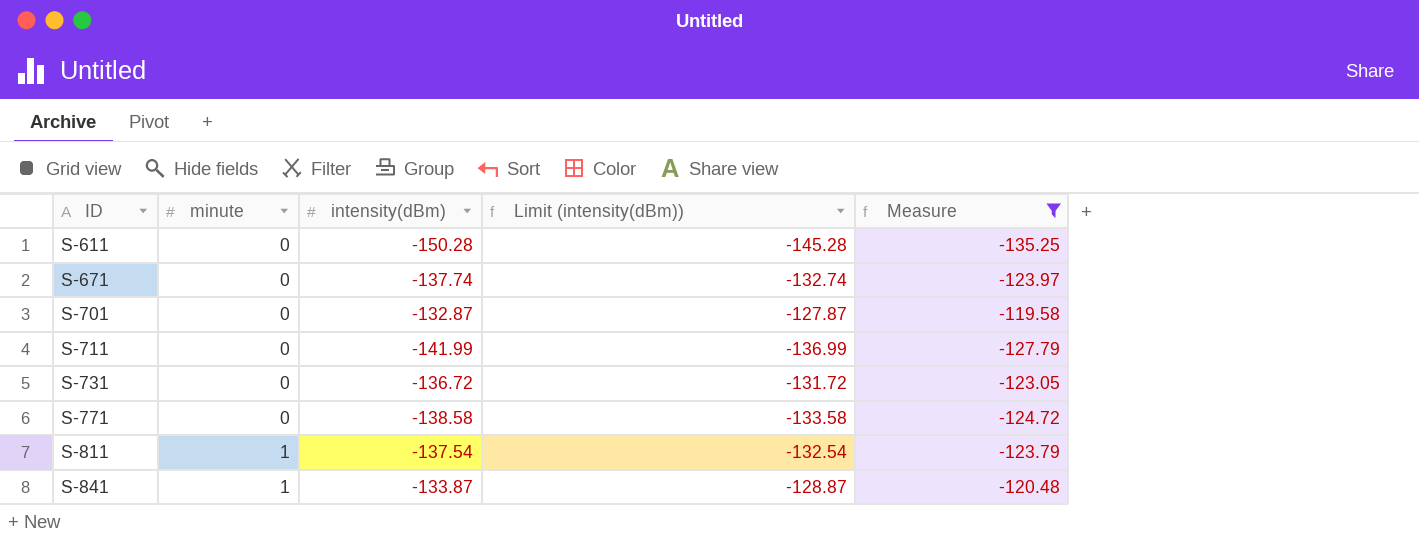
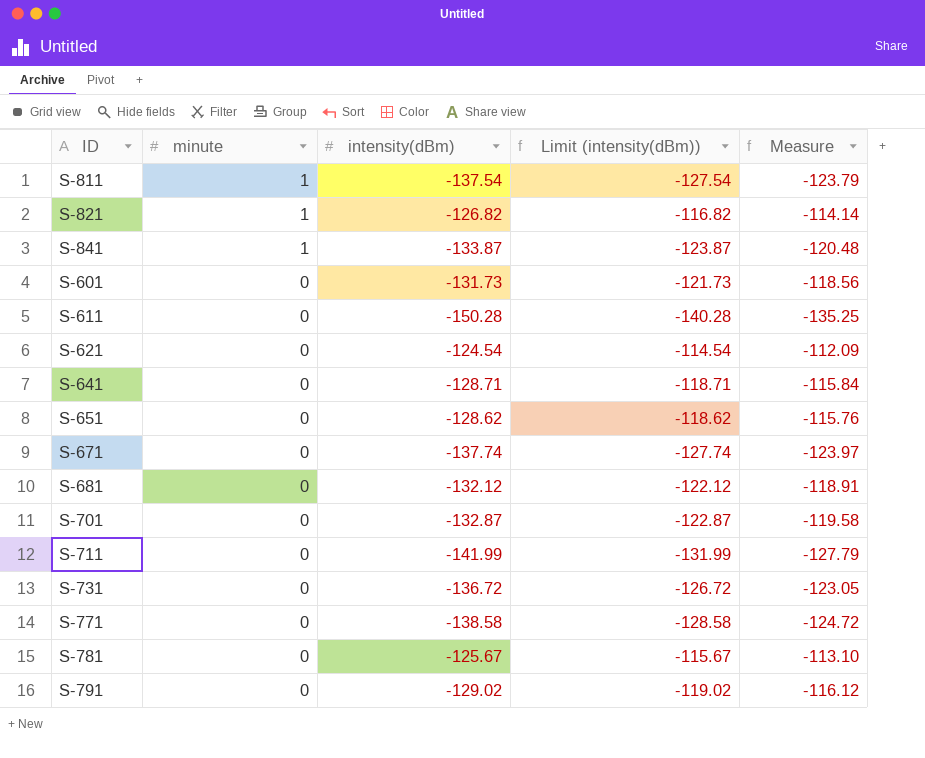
filter: Measure <= -119.58 -> none
row order: ID ascending -> minute descending
column Limit (intensity(dBm)) | formula: [intensity(dBm)] + 5 -> [intensity(dBm)] + 10

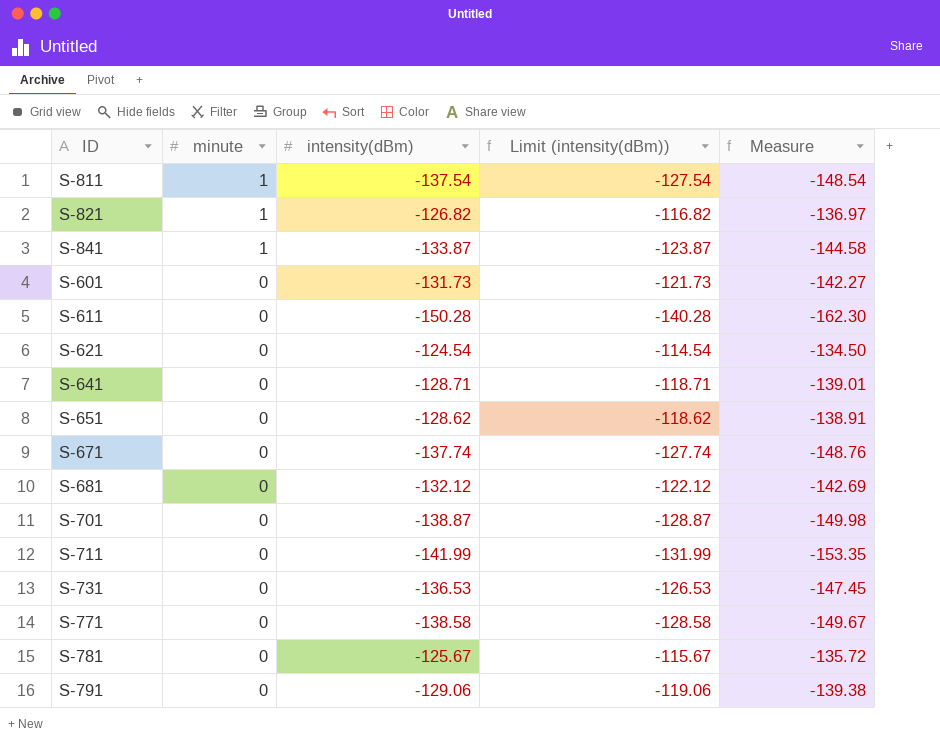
column Measure | formula: [intensity(dBm)] * 0.9 -> [intensity(dBm)] * 1.08
S-701 | intensity(dBm): -132.87 -> -138.87
S-701 | Limit (intensity(dBm)): -122.87 -> -128.87
S-731 | intensity(dBm): -136.72 -> -136.53
S-731 | Limit (intensity(dBm)): -126.72 -> -126.53
S-791 | intensity(dBm): -129.02 -> -129.06
S-791 | Limit (intensity(dBm)): -119.02 -> -119.06

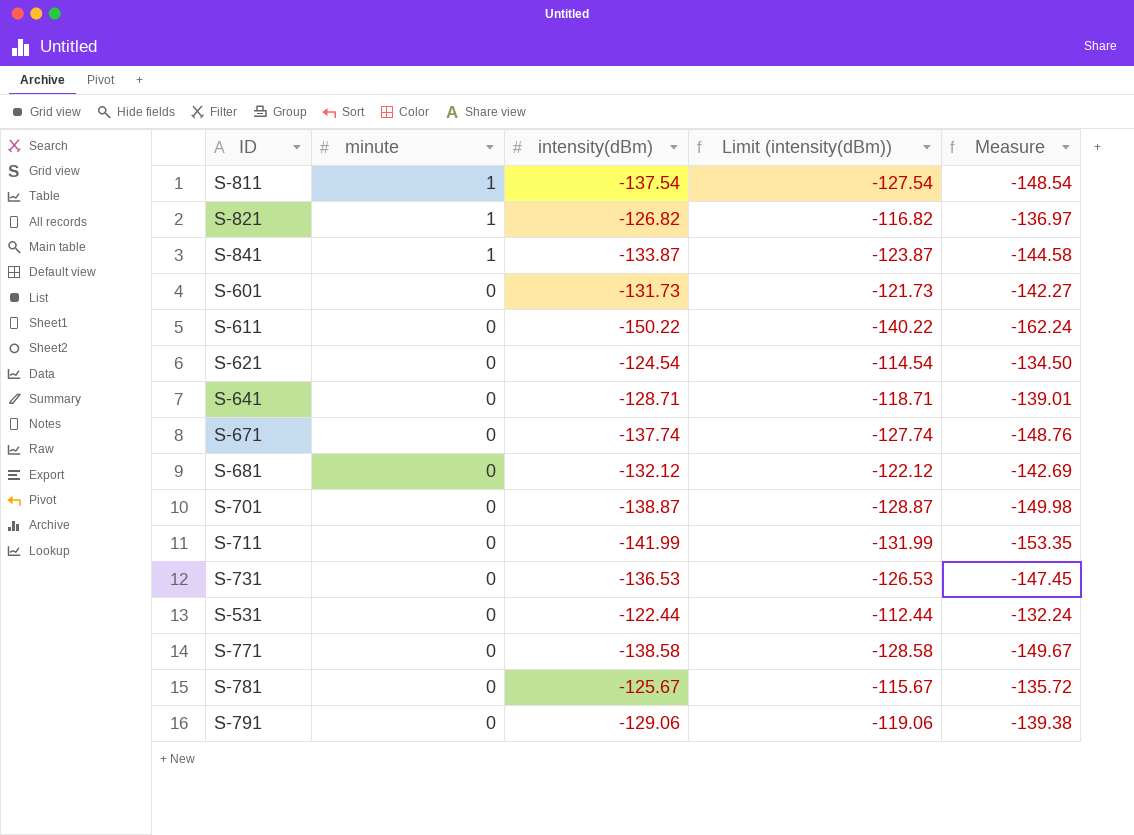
row S-651: 0 | -128.62 | -118.62 | -138.91 -> none
S-611 | intensity(dBm): -150.28 -> -150.22
S-611 | Limit (intensity(dBm)): -140.28 -> -140.22
S-611 | Measure: -162.30 -> -162.24
row S-531: none -> 0 | -122.44 | -112.44 | -132.24

